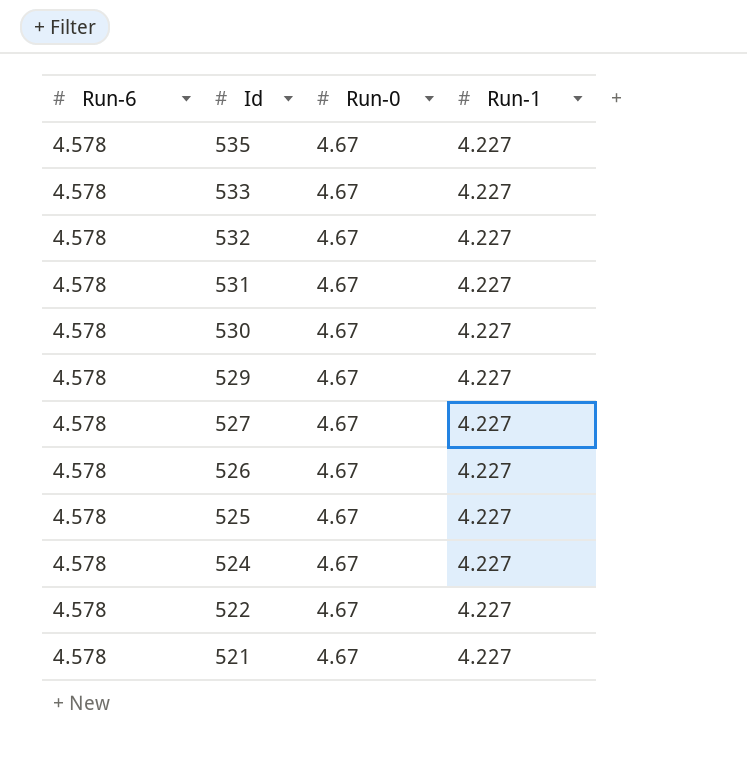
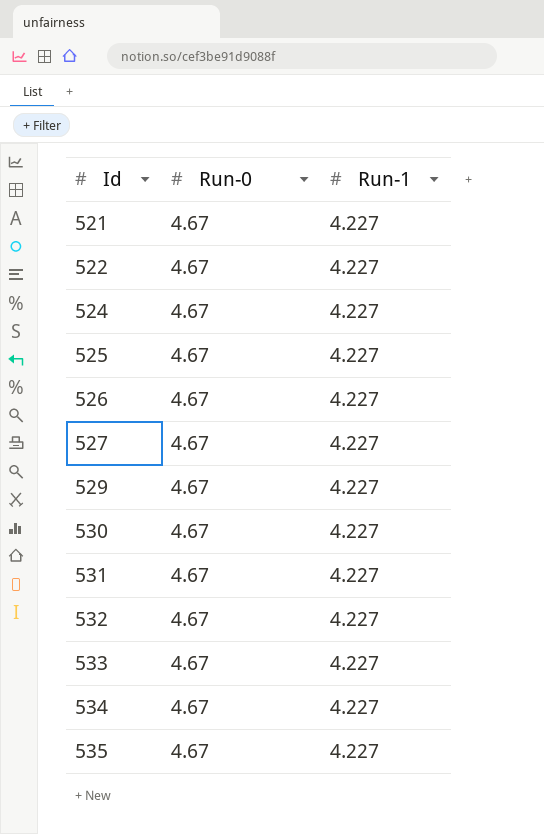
row order: Id descending -> Id ascending
column Run-6 | position: 1 -> none
row 534: none -> 4.67 | 4.227

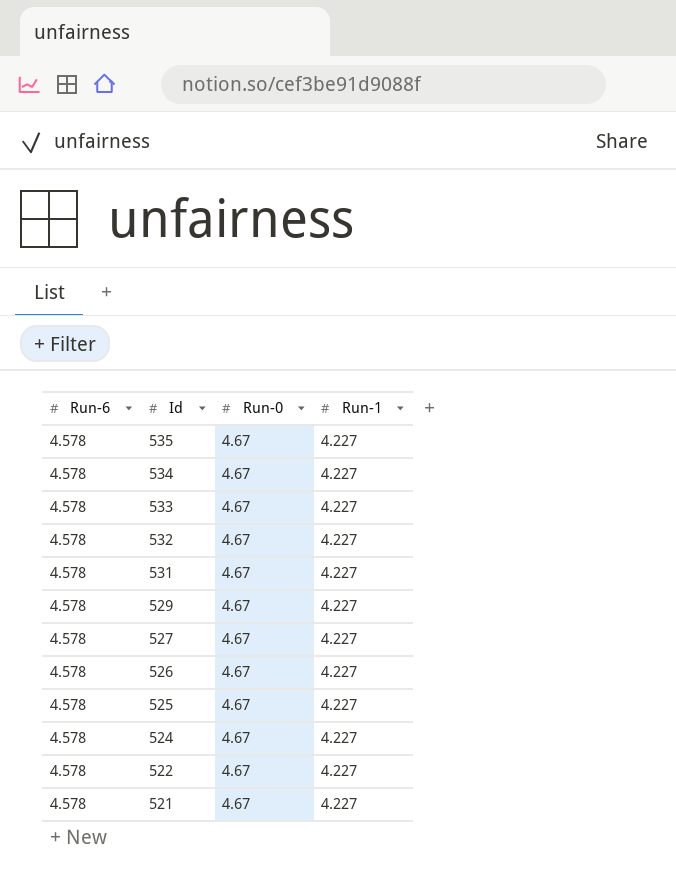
row order: Id ascending -> Id descending
column Run-6 | position: none -> 1
row 530: 4.67 | 4.227 -> none

